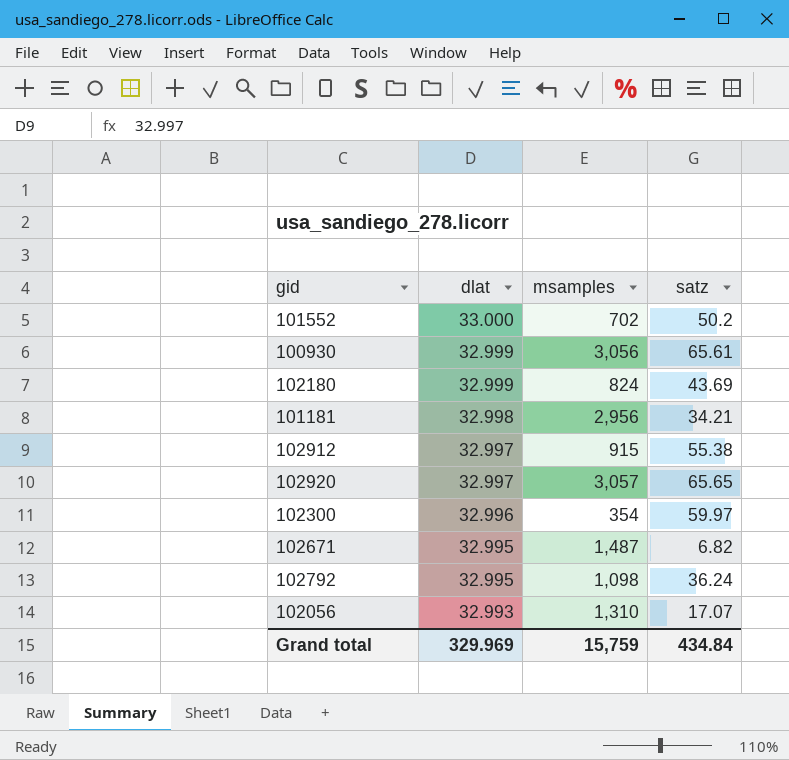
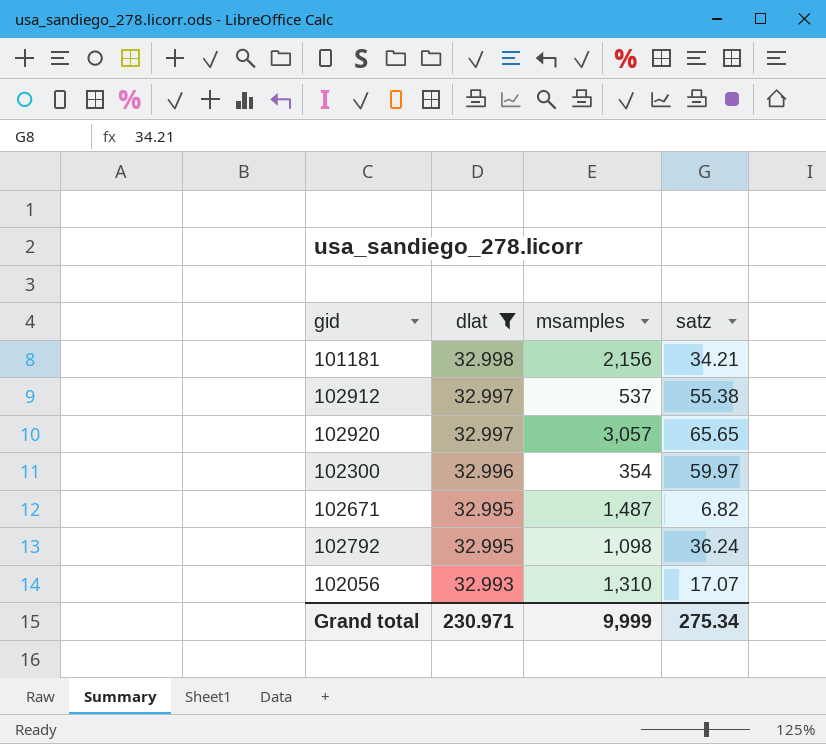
filter: none -> dlat <= 32.998
101181 | msamples: 2,956 -> 2,156
102912 | msamples: 915 -> 537
Grand total | dlat: 329.969 -> 230.971
Grand total | msamples: 15,759 -> 9,999
Grand total | satz: 434.84 -> 275.34

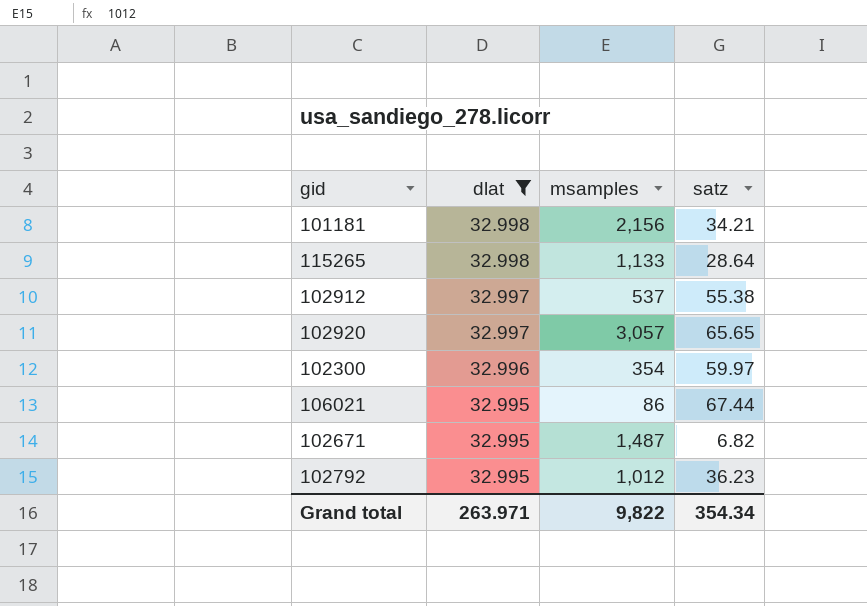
row 102056: 32.993 | 1,310 | 17.07 -> none
row 115265: none -> 32.998 | 1,133 | 28.64
row 106021: none -> 32.995 | 86 | 67.44
102792 | msamples: 1,098 -> 1,012
102792 | satz: 36.24 -> 36.23
Grand total | dlat: 230.971 -> 263.971
Grand total | msamples: 9,999 -> 9,822
Grand total | satz: 275.34 -> 354.34

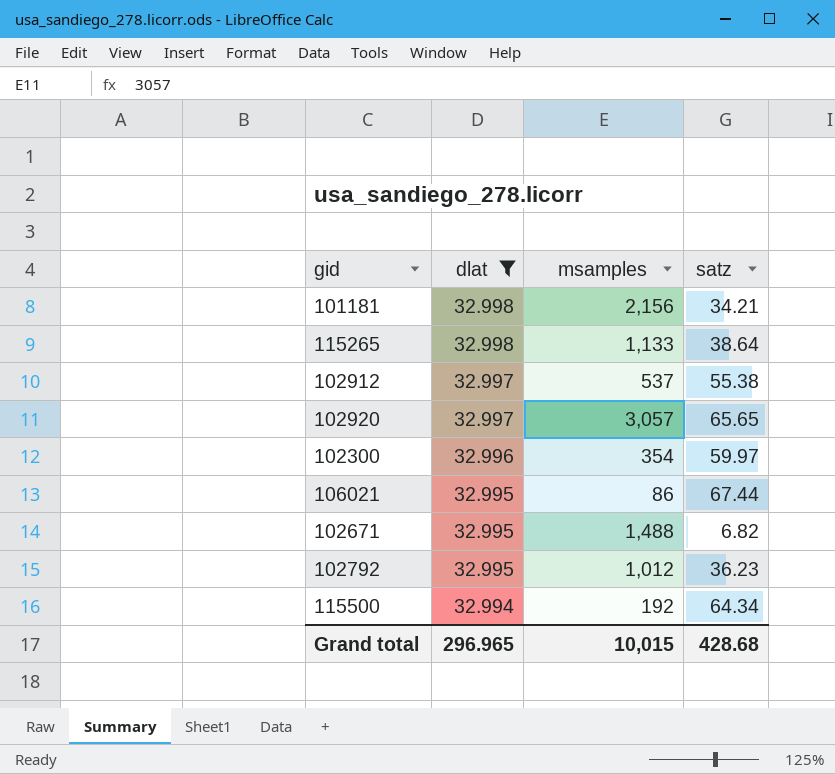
115265 | satz: 28.64 -> 38.64
102671 | msamples: 1,487 -> 1,488
row 115500: none -> 32.994 | 192 | 64.34
Grand total | dlat: 263.971 -> 296.965
Grand total | msamples: 9,822 -> 10,015
Grand total | satz: 354.34 -> 428.68

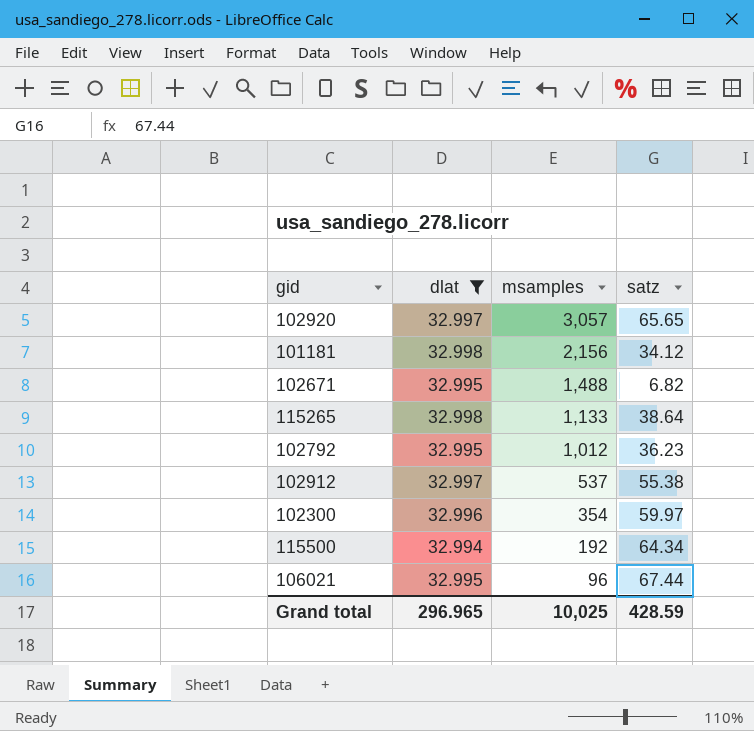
row order: dlat descending -> msamples descending
101181 | satz: 34.21 -> 34.12
106021 | msamples: 86 -> 96
Grand total | msamples: 10,015 -> 10,025
Grand total | satz: 428.68 -> 428.59

